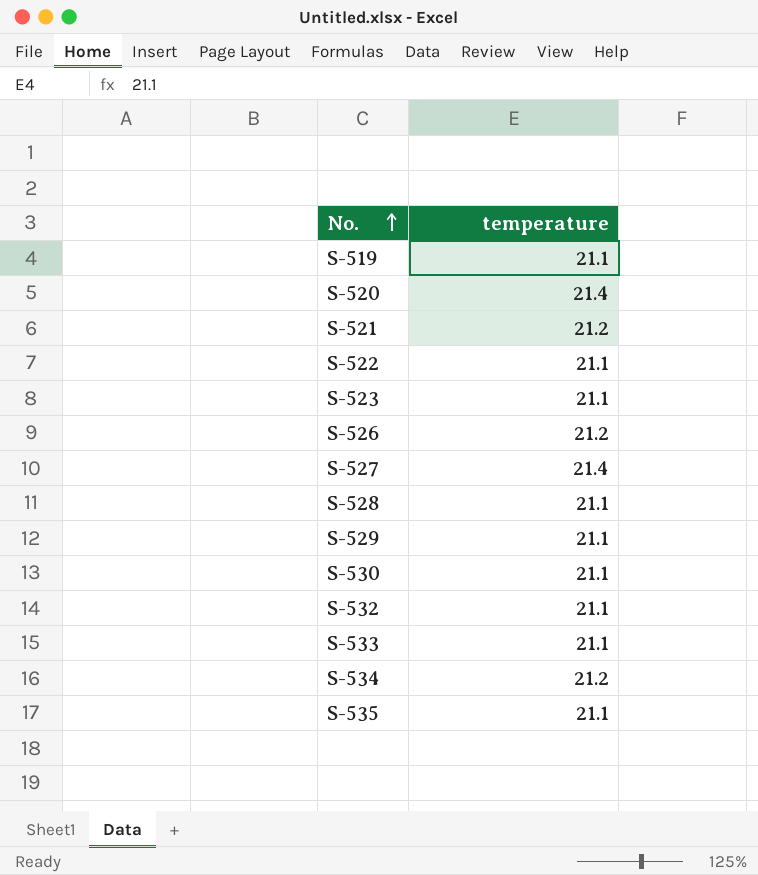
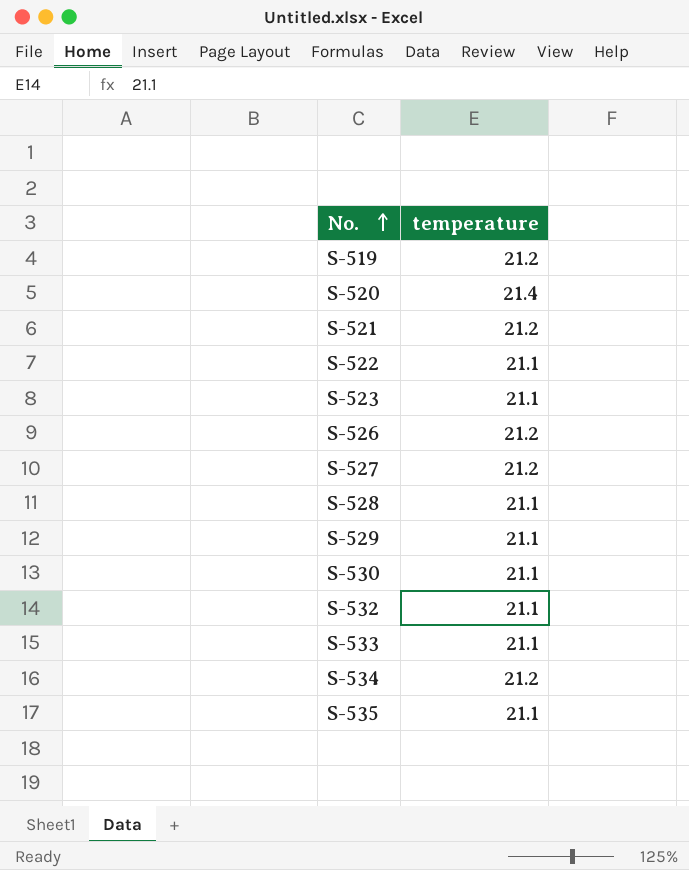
S-519 | temperature: 21.1 -> 21.2
S-527 | temperature: 21.4 -> 21.2

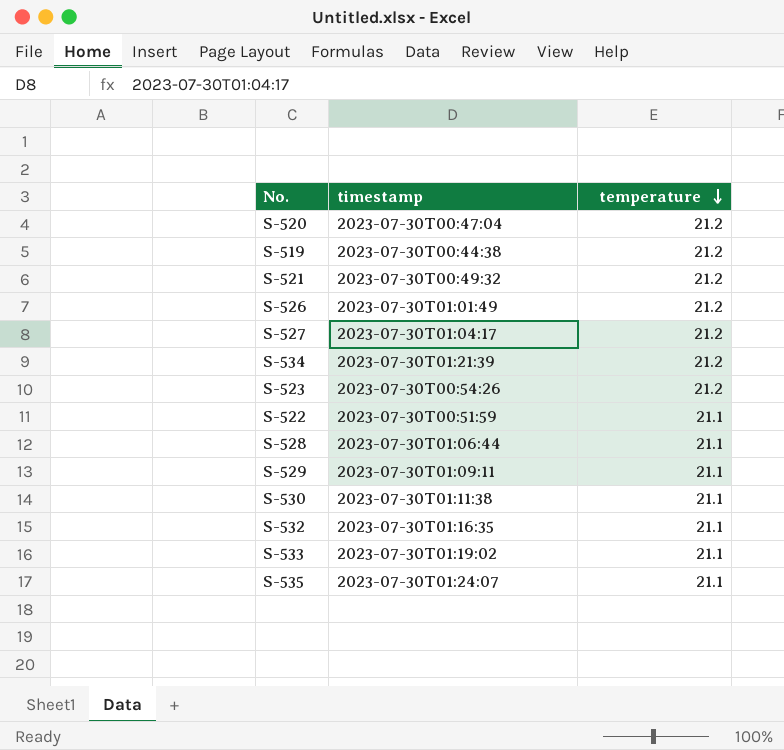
row order: No. ascending -> temperature descending
column timestamp | position: none -> 2
S-520 | temperature: 21.4 -> 21.2
S-523 | temperature: 21.1 -> 21.2

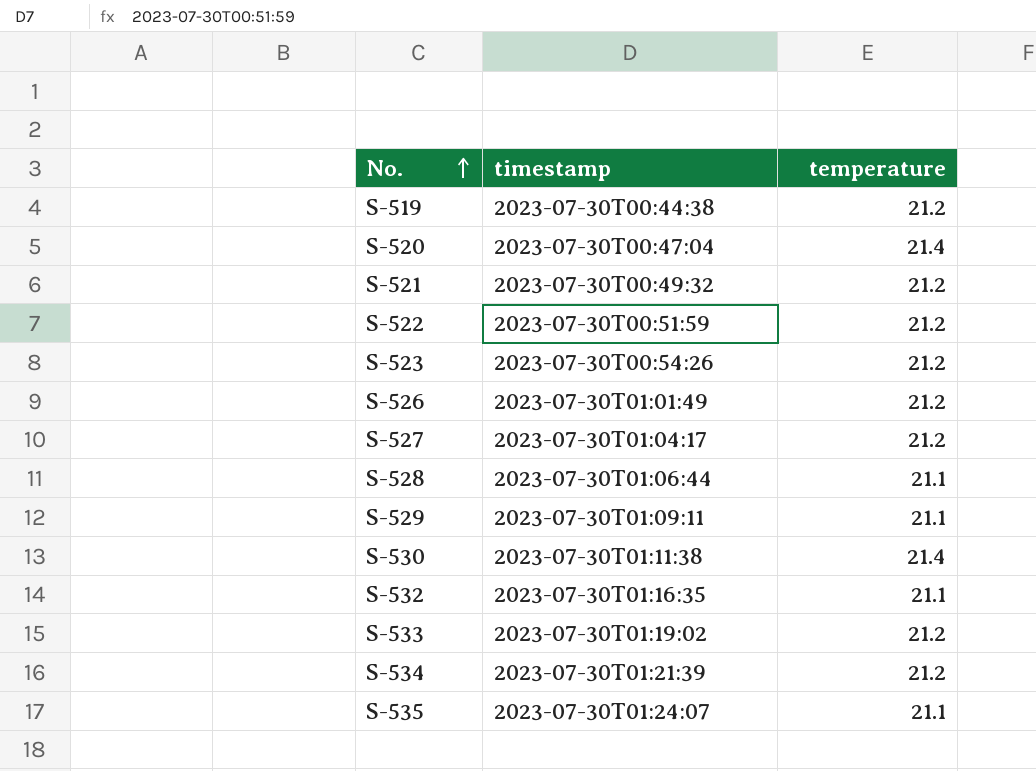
row order: temperature descending -> No. ascending
S-520 | temperature: 21.2 -> 21.4
S-522 | temperature: 21.1 -> 21.2
S-530 | temperature: 21.1 -> 21.4
S-533 | temperature: 21.1 -> 21.2

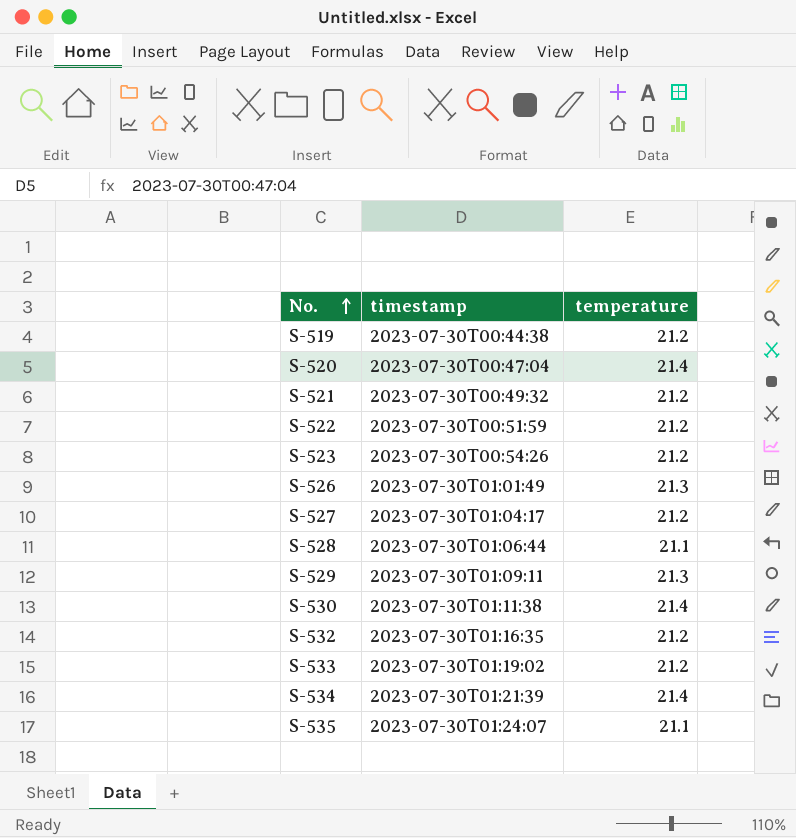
S-526 | temperature: 21.2 -> 21.3
S-529 | temperature: 21.1 -> 21.3
S-532 | temperature: 21.1 -> 21.2
S-534 | temperature: 21.2 -> 21.4

